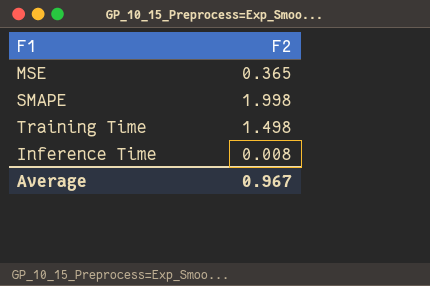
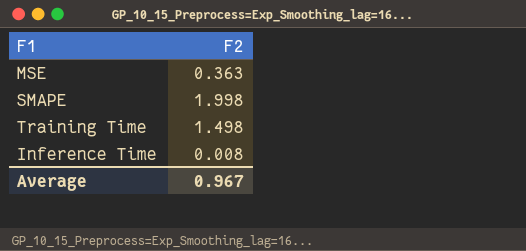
MSE | F2: 0.365 -> 0.363

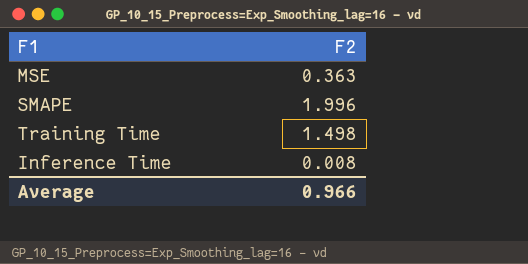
SMAPE | F2: 1.998 -> 1.996
Average | F2: 0.967 -> 0.966

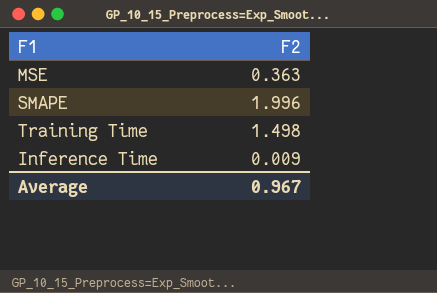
Inference Time | F2: 0.008 -> 0.009
Average | F2: 0.966 -> 0.967

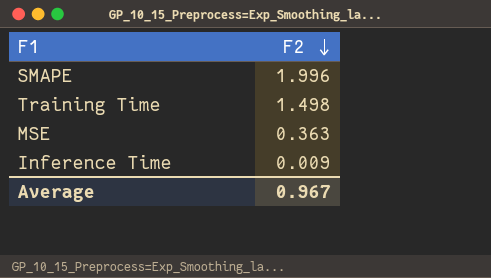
row order: none -> F2 descending

